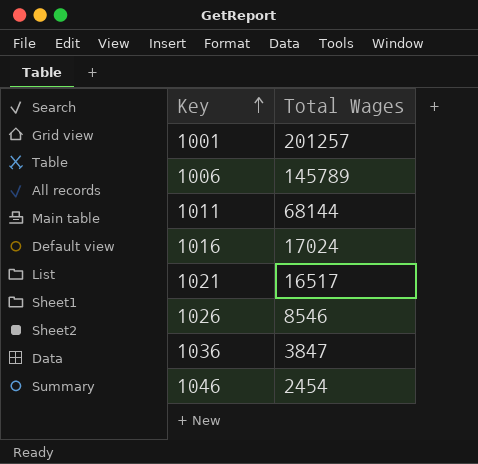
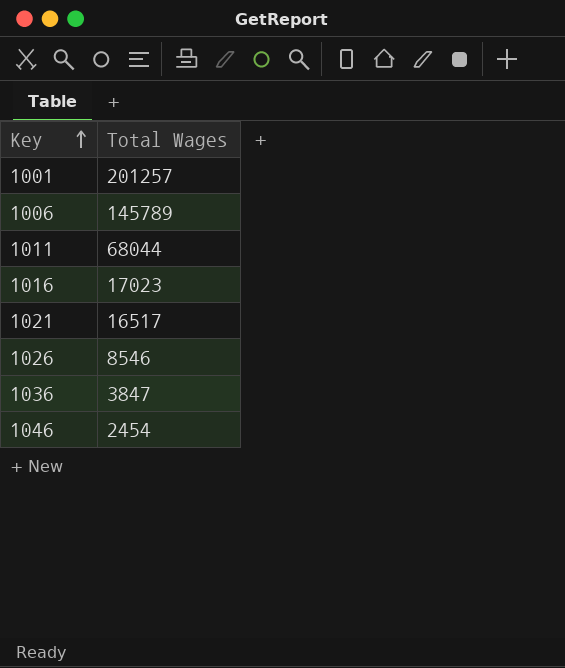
1011 | Total Wages: 68144 -> 68044
1016 | Total Wages: 17024 -> 17023

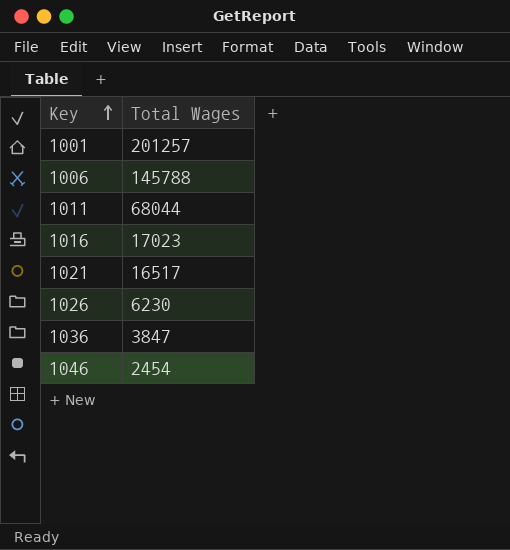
1006 | Total Wages: 145789 -> 145788
1026 | Total Wages: 8546 -> 6230

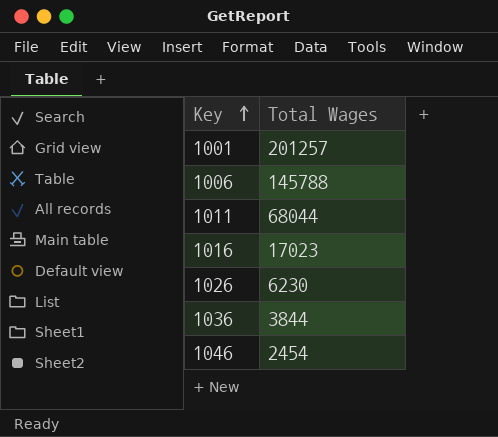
row 1021: 16517 -> none
1036 | Total Wages: 3847 -> 3844

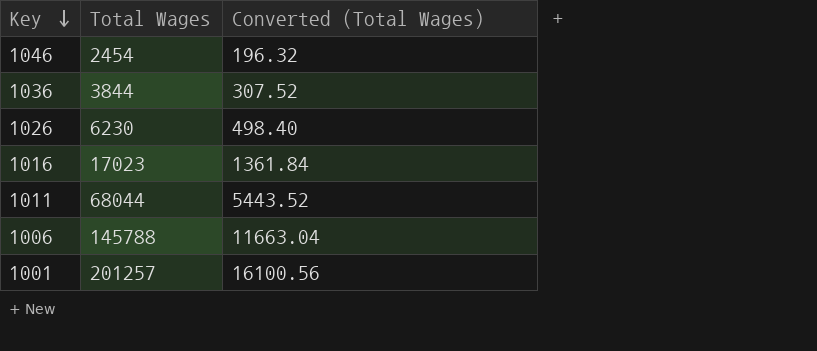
row order: Key ascending -> Key descending
column Converted (Total Wages) | formula: none -> [Total Wages] * 0.08

